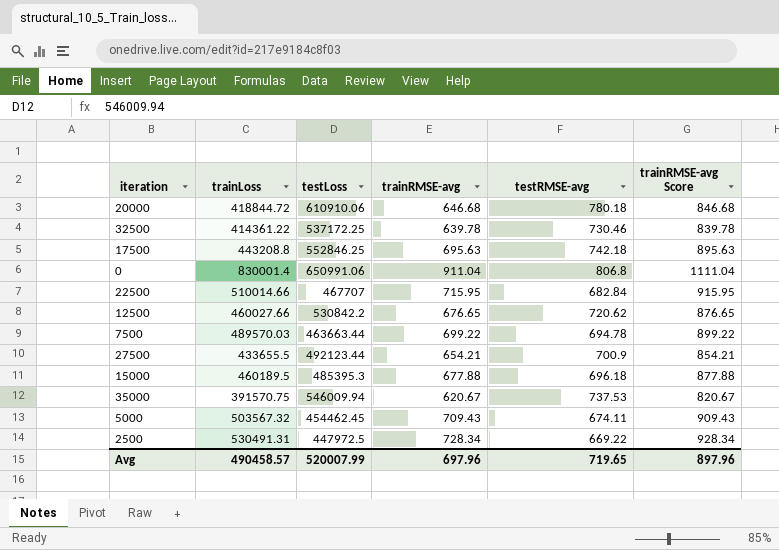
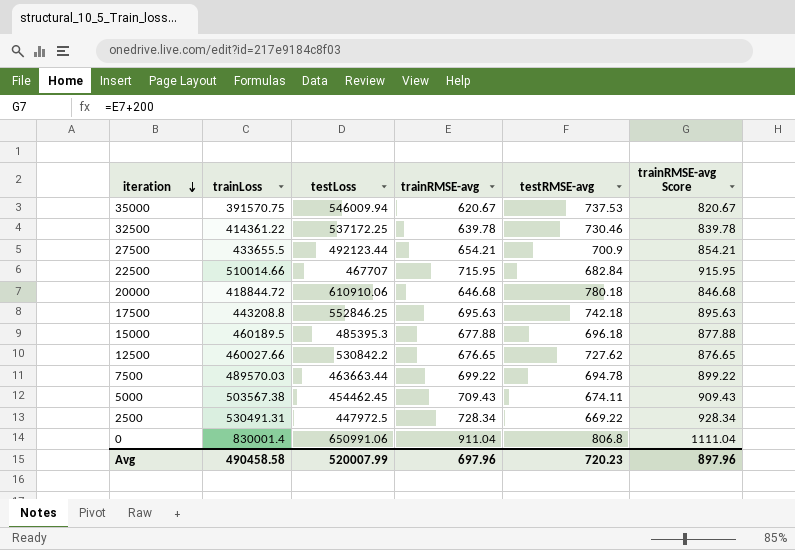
row order: none -> iteration descending
12500 | testRMSE-avg: 720.62 -> 727.62
5000 | trainLoss: 503567.32 -> 503567.38
Avg | trainLoss: 490458.57 -> 490458.58
Avg | testRMSE-avg: 719.65 -> 720.23

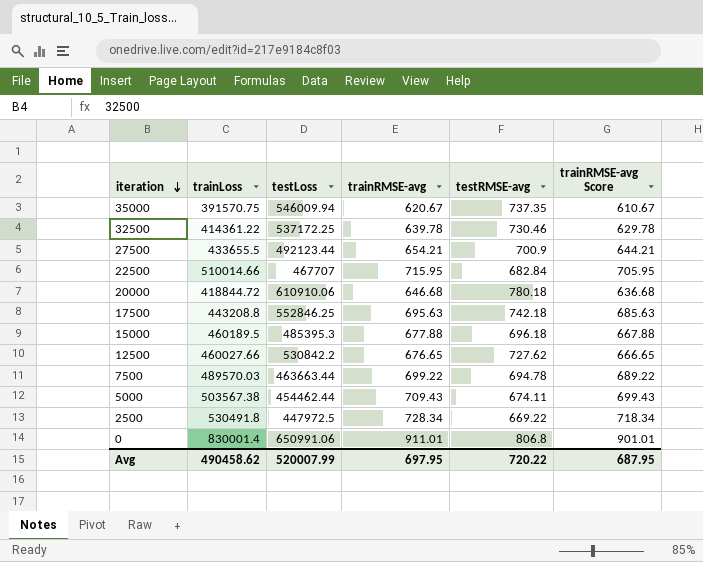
column trainRMSE-avg Score | formula: [trainRMSE-avg] + 200 -> [trainRMSE-avg] - 10
35000 | testRMSE-avg: 737.53 -> 737.35
5000 | testLoss: 454462.45 -> 454462.44
2500 | trainLoss: 530491.31 -> 530491.8
0 | trainRMSE-avg: 911.04 -> 911.01
Avg | trainLoss: 490458.58 -> 490458.62
Avg | trainRMSE-avg: 697.96 -> 697.95
Avg | testRMSE-avg: 720.23 -> 720.22
Avg | trainRMSE-avg Score: 897.96 -> 687.95

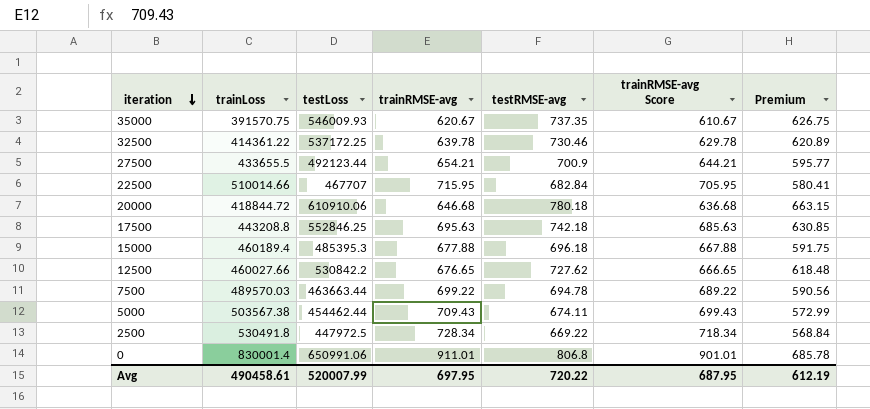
column Premium | formula: none -> [testRMSE-avg] * 0.85
35000 | testLoss: 546009.94 -> 546009.93
15000 | trainLoss: 460189.5 -> 460189.4
Avg | trainLoss: 490458.62 -> 490458.61

